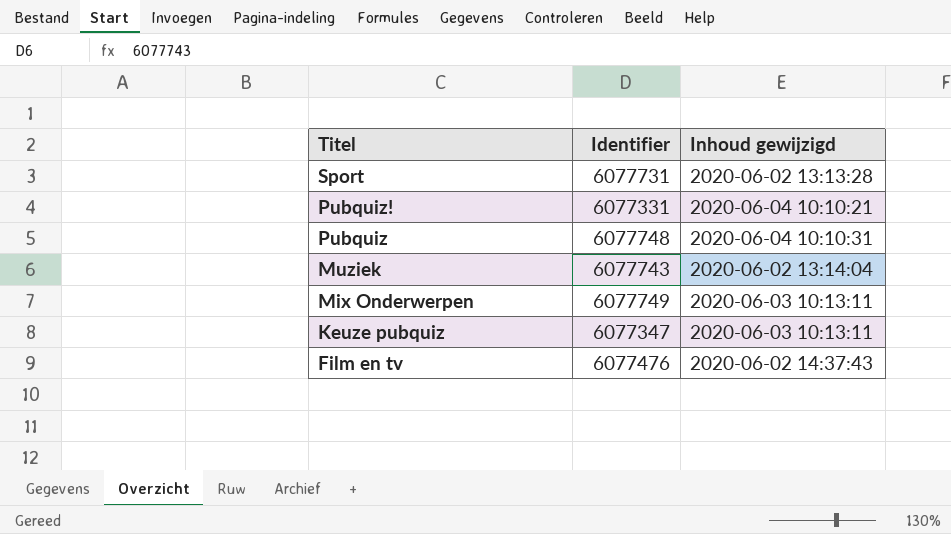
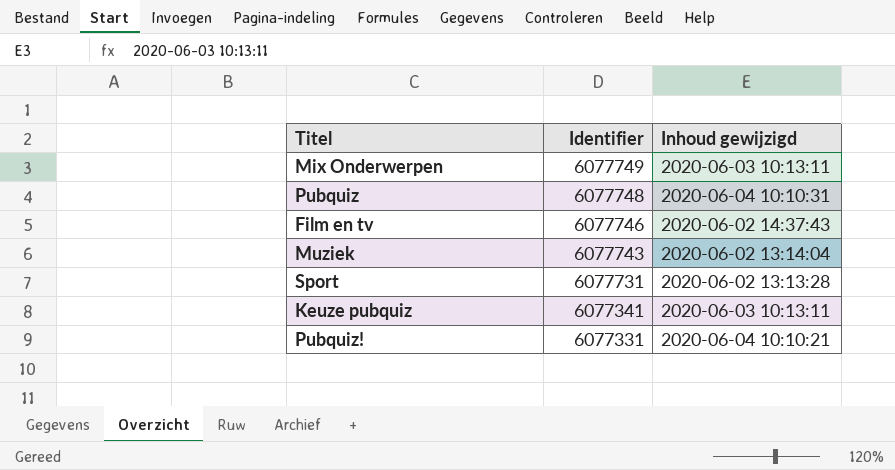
row order: Titel descending -> Identifier descending
Film en tv | Identifier: 6077476 -> 6077746
Keuze pubquiz | Identifier: 6077347 -> 6077341

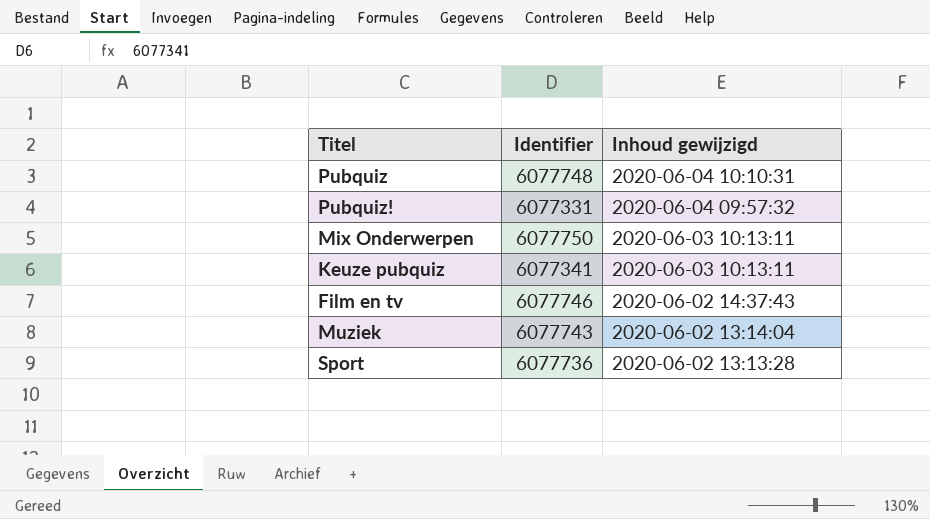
row order: Identifier descending -> Inhoud gewijzigd descending
Pubquiz! | Inhoud gewijzigd: 2020-06-04 10:10:21 -> 2020-06-04 09:57:32
Mix Onderwerpen | Identifier: 6077749 -> 6077750
Sport | Identifier: 6077731 -> 6077736

